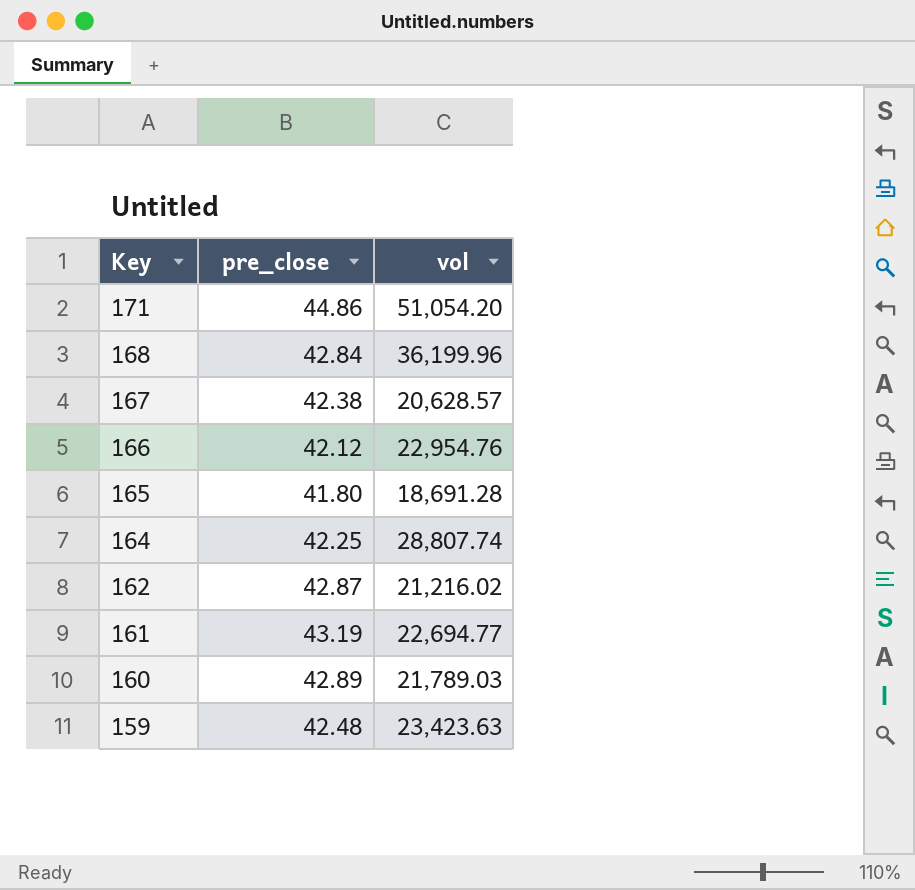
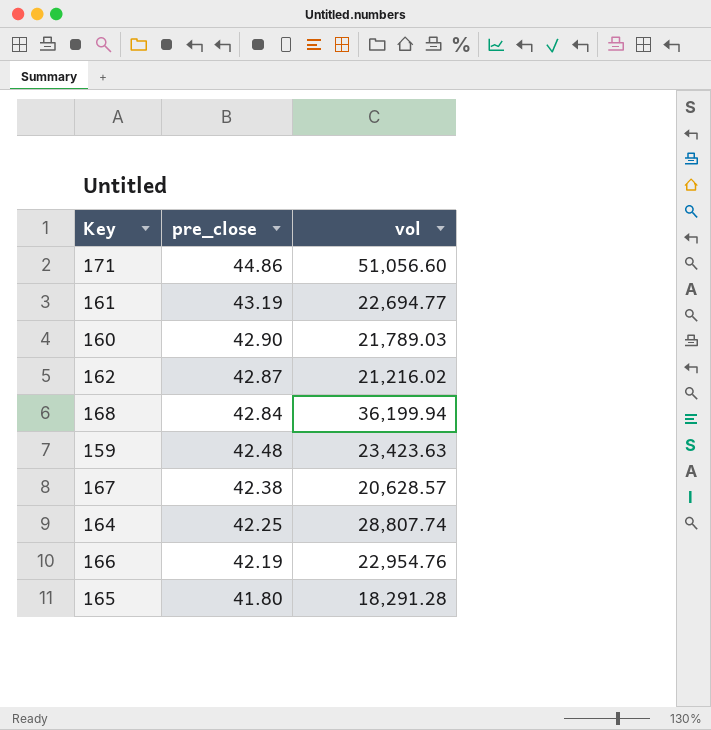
row order: Key descending -> pre_close descending
171 | vol: 51,054.20 -> 51,056.60
160 | pre_close: 42.89 -> 42.90
168 | vol: 36,199.96 -> 36,199.94
166 | pre_close: 42.12 -> 42.19
165 | vol: 18,691.28 -> 18,291.28

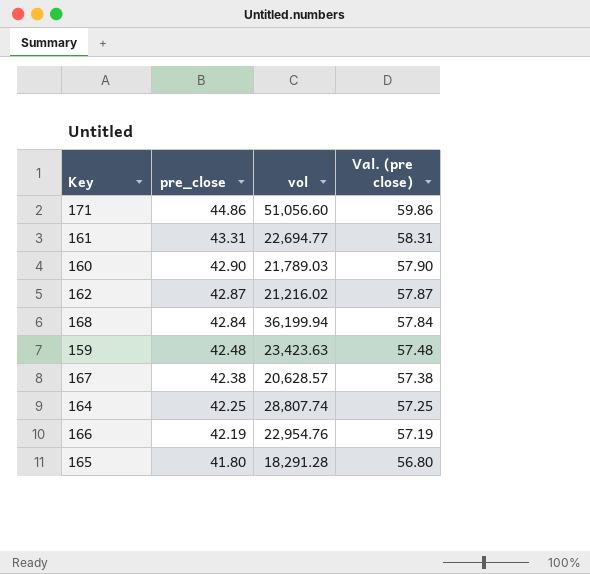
column Val. (pre close) | formula: none -> [pre_close] + 15
161 | pre_close: 43.19 -> 43.31

